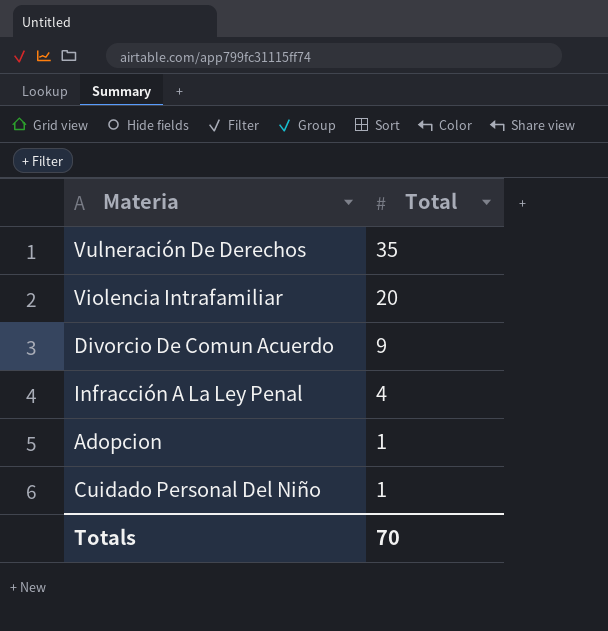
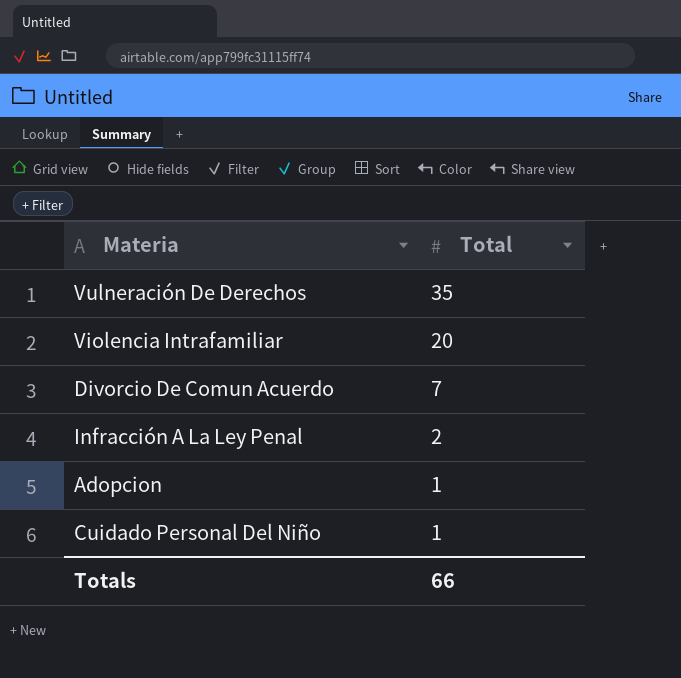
Divorcio De Comun Acuerdo | Total: 9 -> 7
Infracción A La Ley Penal | Total: 4 -> 2
Totals | Total: 70 -> 66

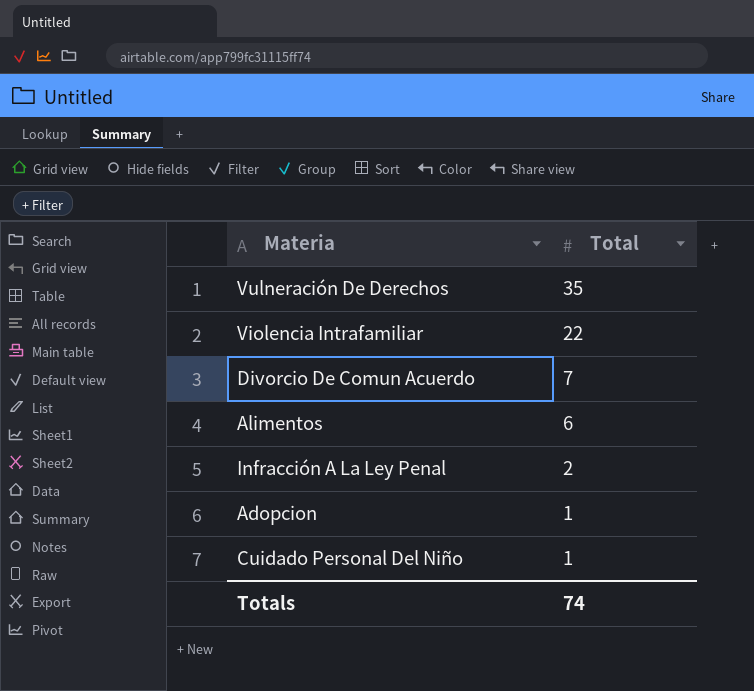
Violencia Intrafamiliar | Total: 20 -> 22
row Alimentos: none -> 6
Totals | Total: 66 -> 74

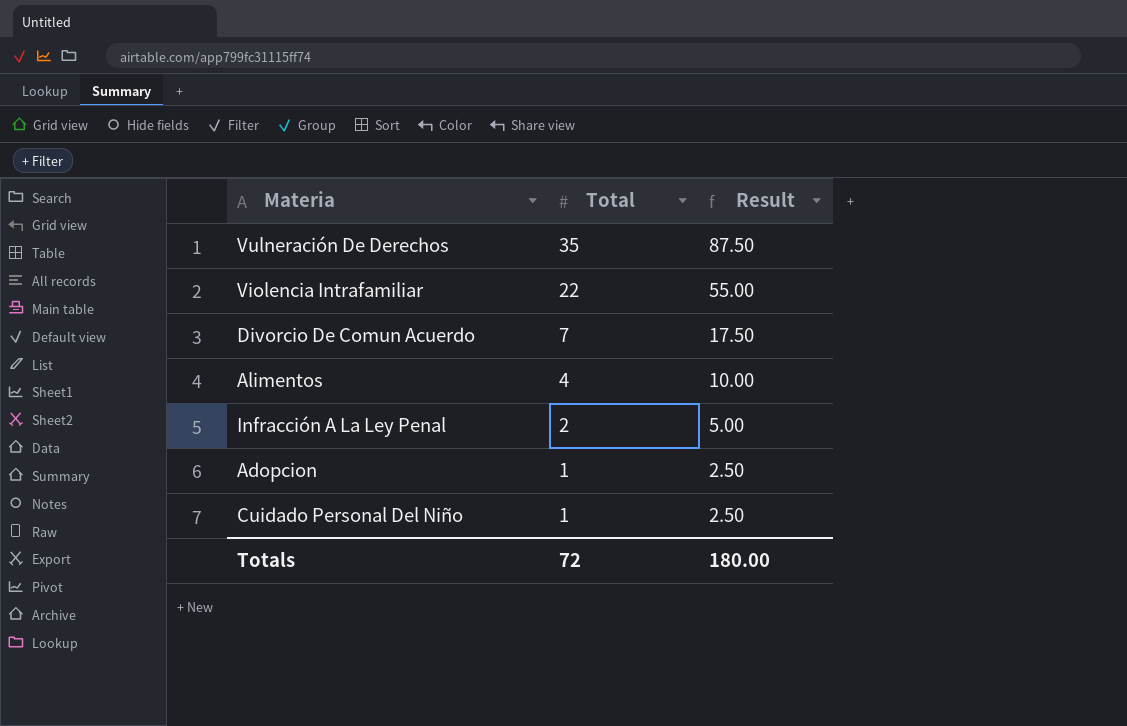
column Result | formula: none -> [Total] * 2.5
Alimentos | Total: 6 -> 4
Totals | Total: 74 -> 72

